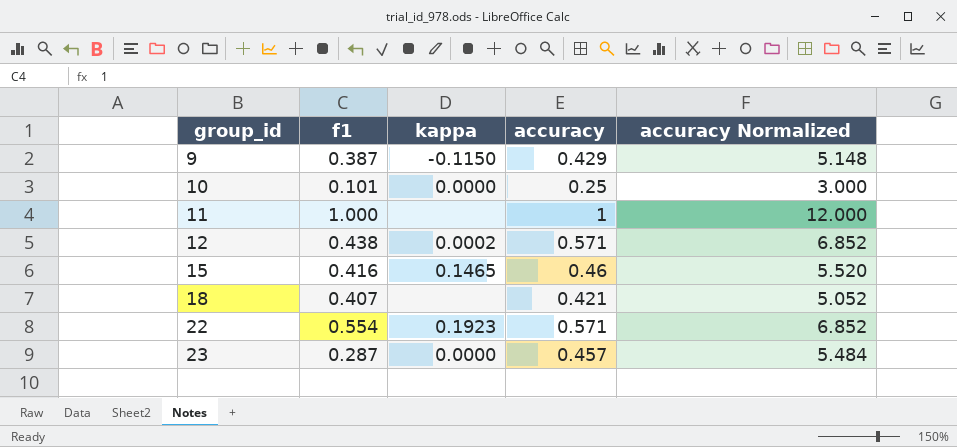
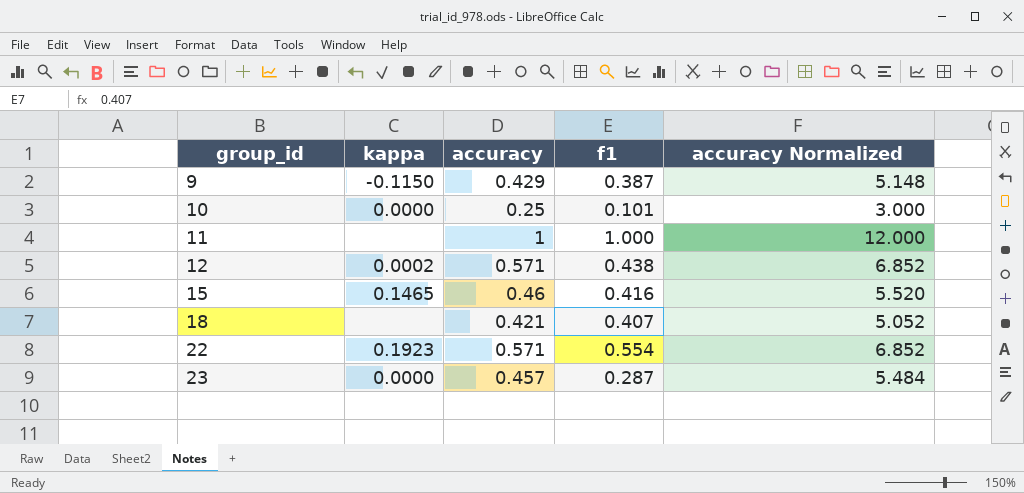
column f1 | position: 2 -> 4

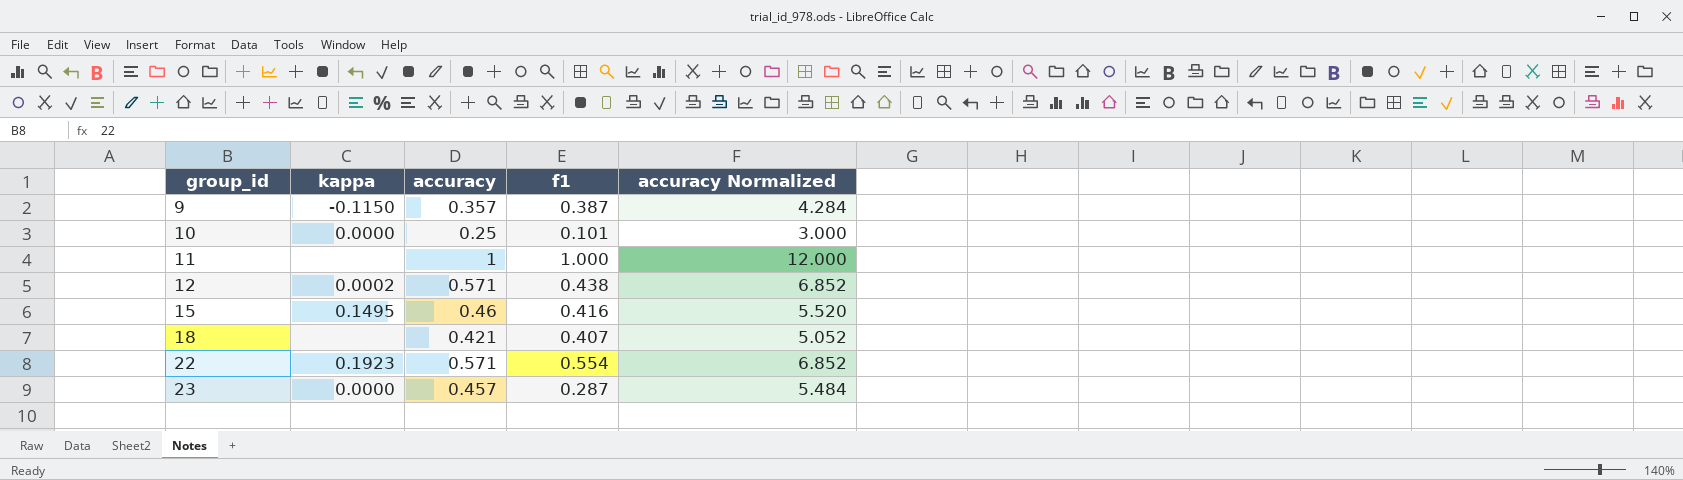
9 | accuracy: 0.429 -> 0.357
9 | accuracy Normalized: 5.148 -> 4.284
15 | kappa: 0.1465 -> 0.1495

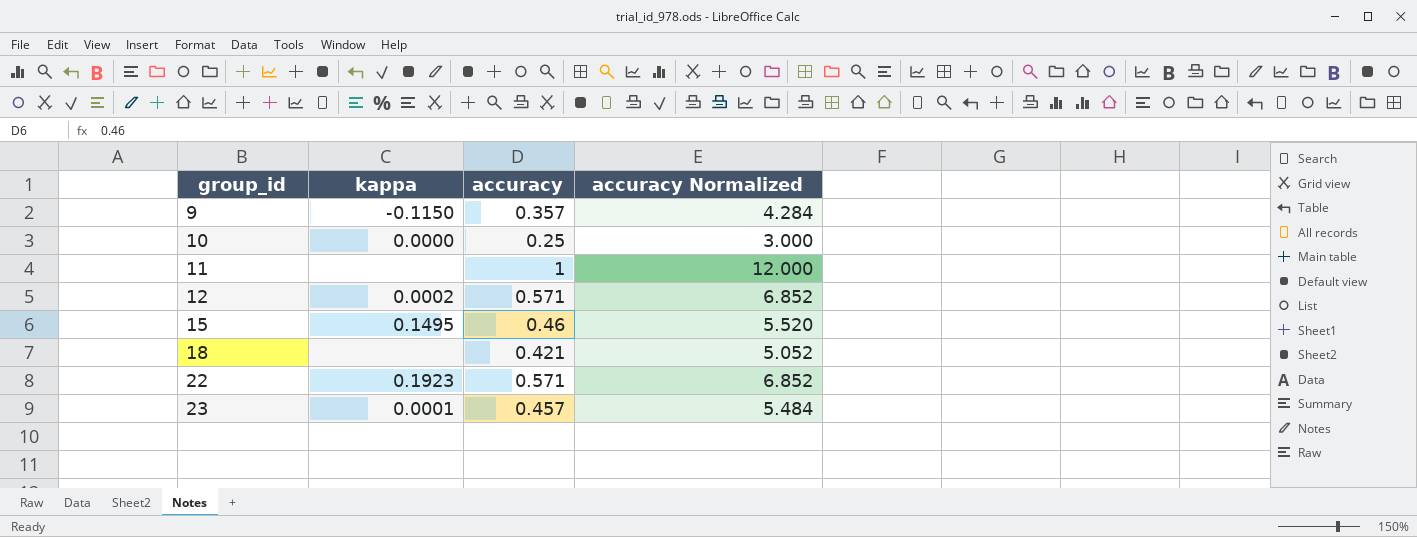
column f1 | position: 4 -> none
23 | kappa: 0.0000 -> 0.0001

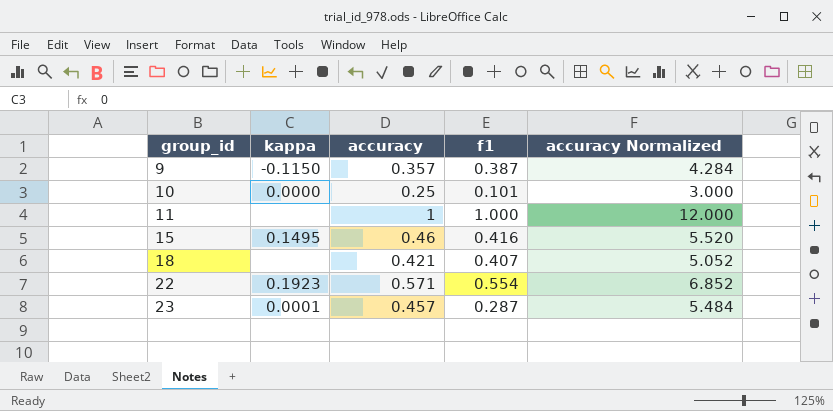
column f1 | position: none -> 4
row 12: 0.0002 | 0.571 | 6.852 -> none

